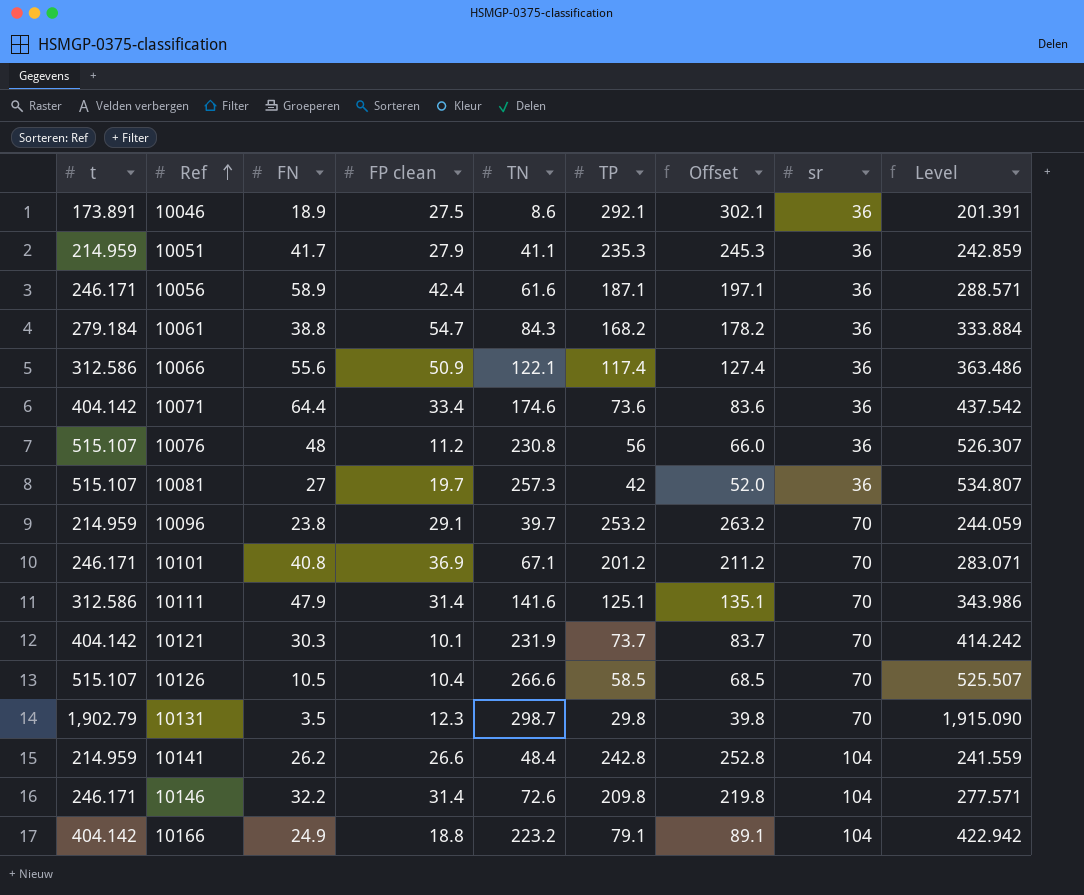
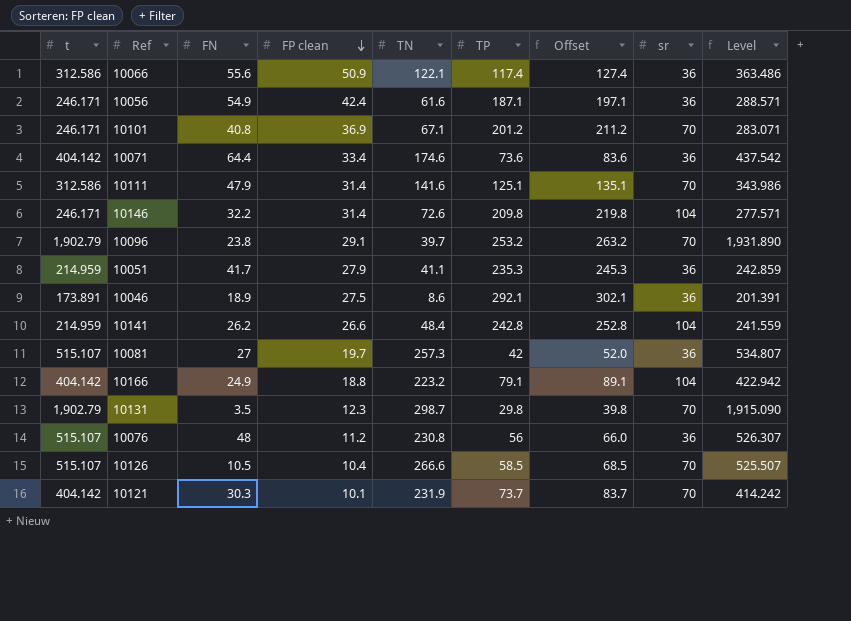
row order: Ref ascending -> FP clean descending
row 10061: 279.184 | 38.8 | 54.7 | 84.3 | 168.2 | 178.2 | 36 | 333.884 -> none
10056 | FN: 58.9 -> 54.9
10096 | t: 214.959 -> 1,902.79
10096 | Level: 244.059 -> 1,931.890

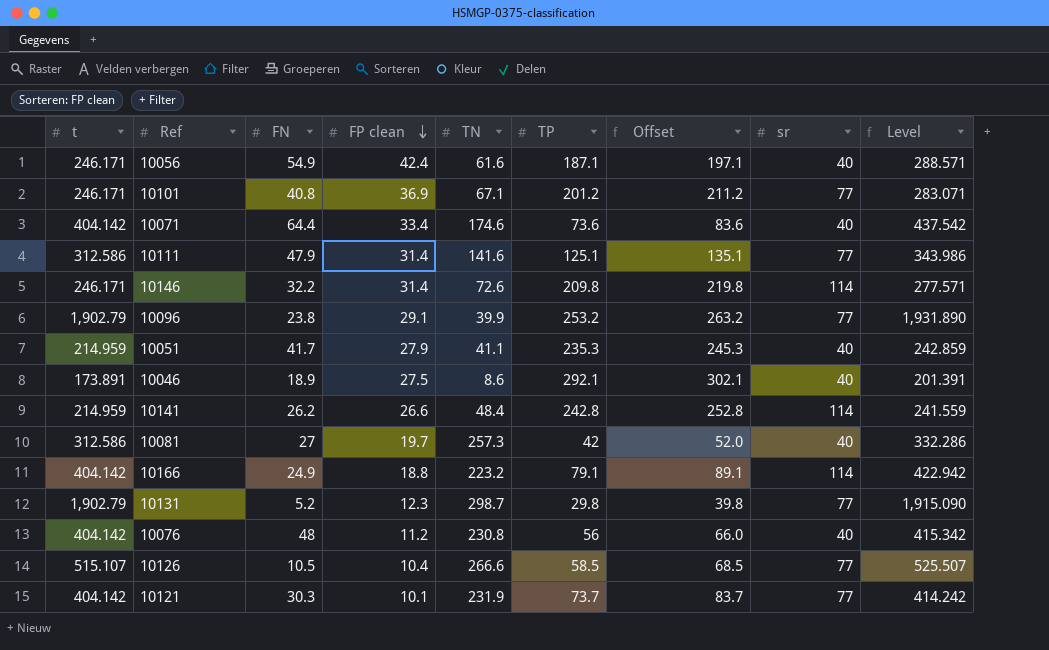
row 10066: 312.586 | 55.6 | 50.9 | 122.1 | 117.4 | 127.4 | 36 | 363.486 -> none
10056 | sr: 36 -> 40
10101 | sr: 70 -> 77
10071 | sr: 36 -> 40
10111 | sr: 70 -> 77
10146 | sr: 104 -> 114
10096 | TN: 39.7 -> 39.9
10096 | sr: 70 -> 77
10051 | sr: 36 -> 40
10046 | sr: 36 -> 40
10141 | sr: 104 -> 114
10081 | t: 515.107 -> 312.586
10081 | sr: 36 -> 40
10081 | Level: 534.807 -> 332.286
10166 | sr: 104 -> 114
10131 | FN: 3.5 -> 5.2
10131 | sr: 70 -> 77
10076 | t: 515.107 -> 404.142
10076 | sr: 36 -> 40
10076 | Level: 526.307 -> 415.342
10126 | sr: 70 -> 77
10121 | sr: 70 -> 77

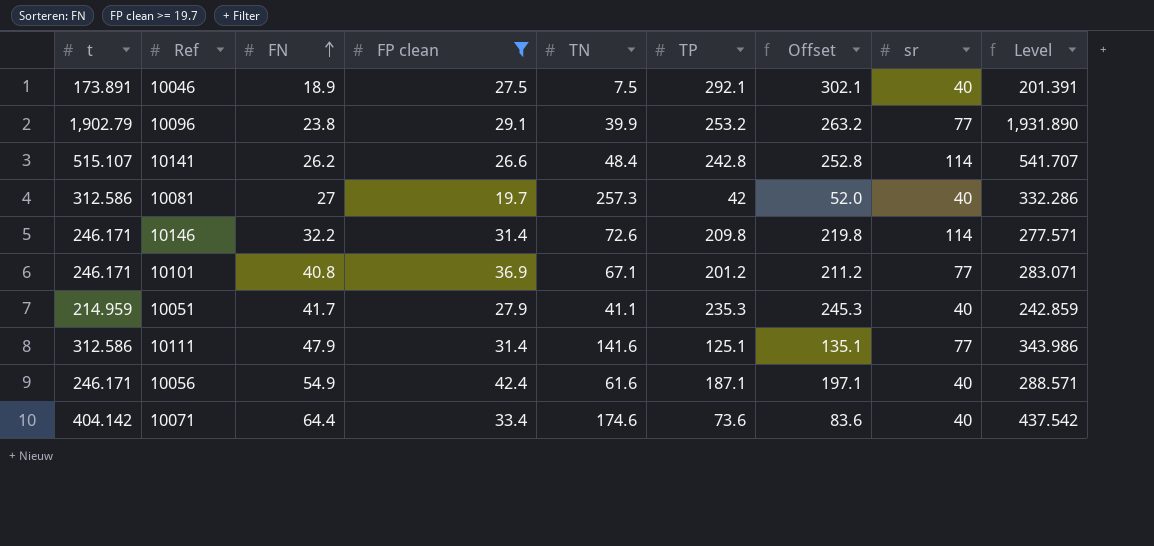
filter: none -> FP clean >= 19.7
row order: FP clean descending -> FN ascending
10046 | TN: 8.6 -> 7.5
10141 | t: 214.959 -> 515.107
10141 | Level: 241.559 -> 541.707

